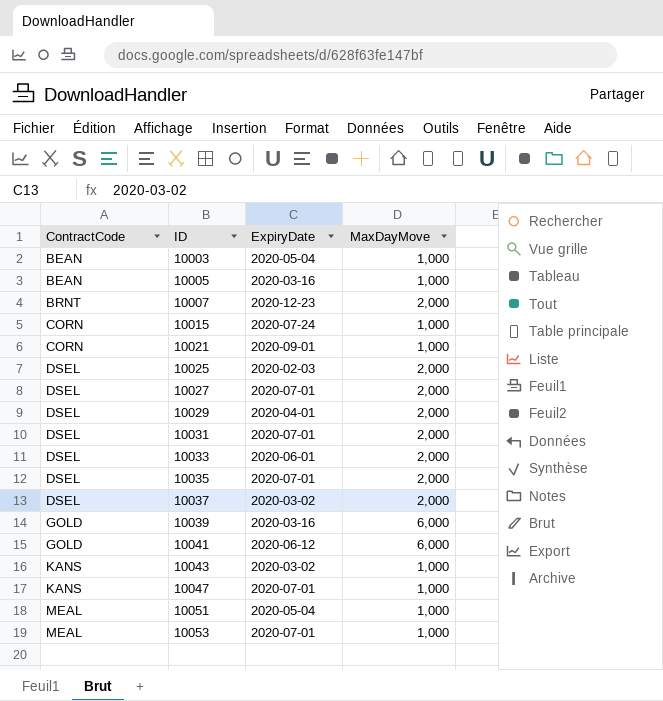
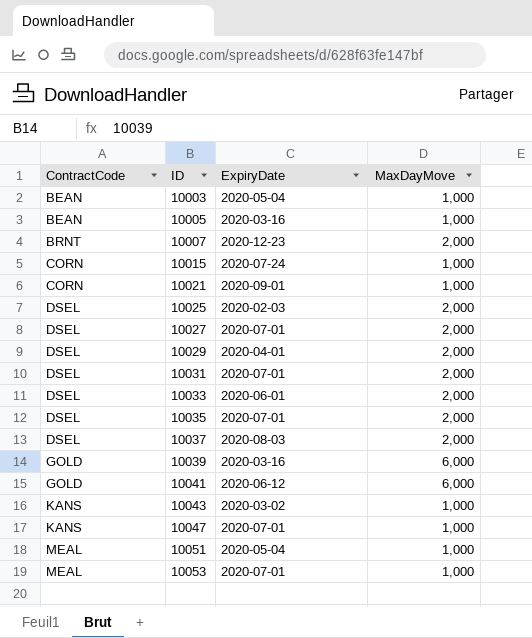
10037 | ExpiryDate: 2020-03-02 -> 2020-08-03

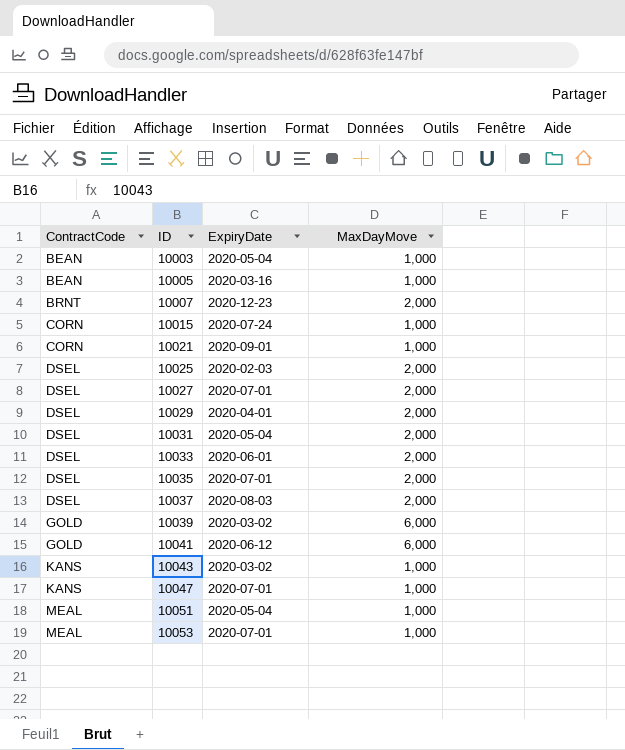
10031 | ExpiryDate: 2020-07-01 -> 2020-05-04
10039 | ExpiryDate: 2020-03-16 -> 2020-03-02

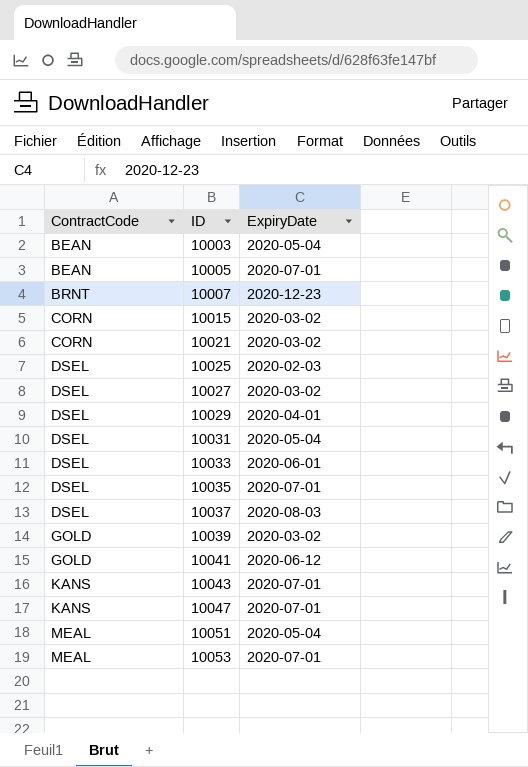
column MaxDayMove | position: 4 -> none
10005 | ExpiryDate: 2020-03-16 -> 2020-07-01
10015 | ExpiryDate: 2020-07-24 -> 2020-03-02
10021 | ExpiryDate: 2020-09-01 -> 2020-03-02
10027 | ExpiryDate: 2020-07-01 -> 2020-03-02
10043 | ExpiryDate: 2020-03-02 -> 2020-07-01

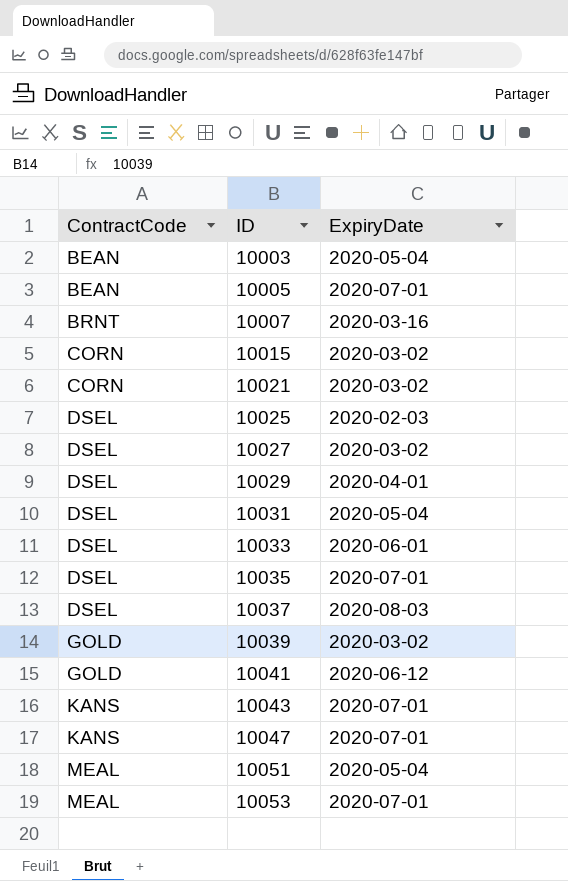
10007 | ExpiryDate: 2020-12-23 -> 2020-03-16

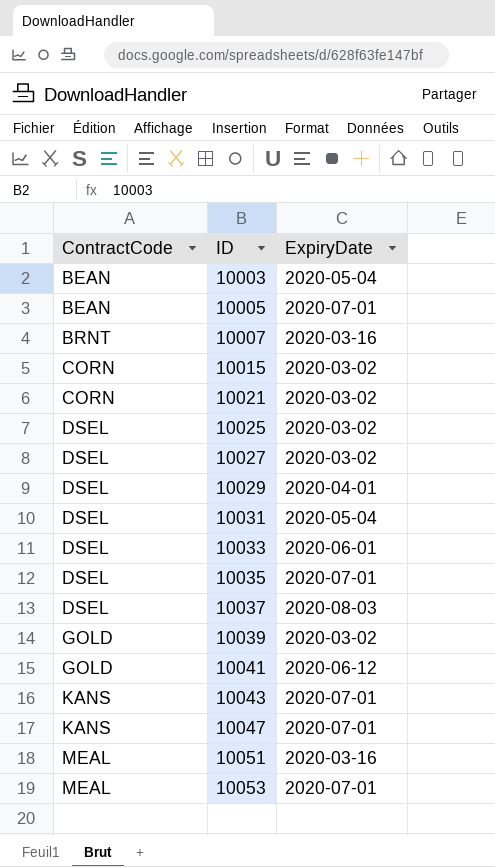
10025 | ExpiryDate: 2020-02-03 -> 2020-03-02
10051 | ExpiryDate: 2020-05-04 -> 2020-03-16

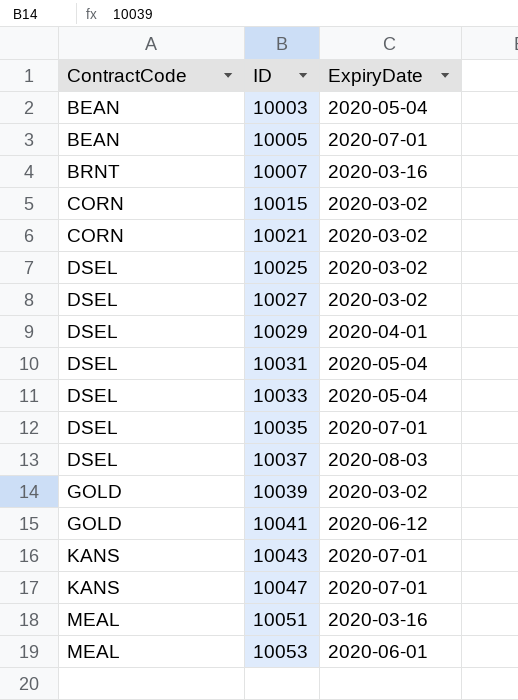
10033 | ExpiryDate: 2020-06-01 -> 2020-05-04
10053 | ExpiryDate: 2020-07-01 -> 2020-06-01

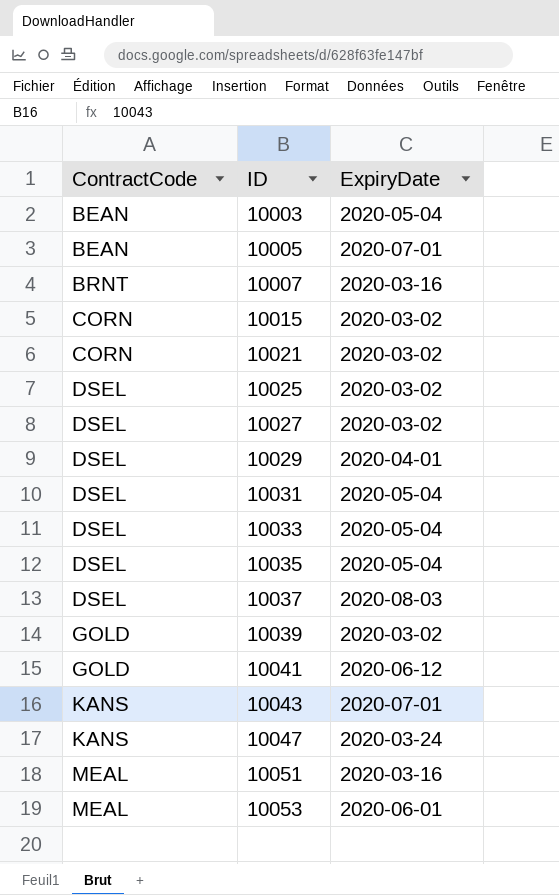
10035 | ExpiryDate: 2020-07-01 -> 2020-05-04
10047 | ExpiryDate: 2020-07-01 -> 2020-03-24

